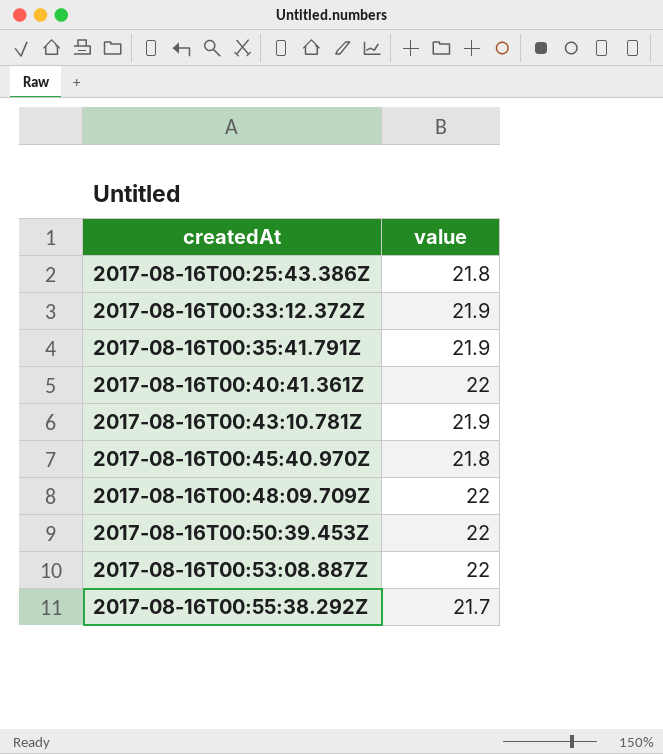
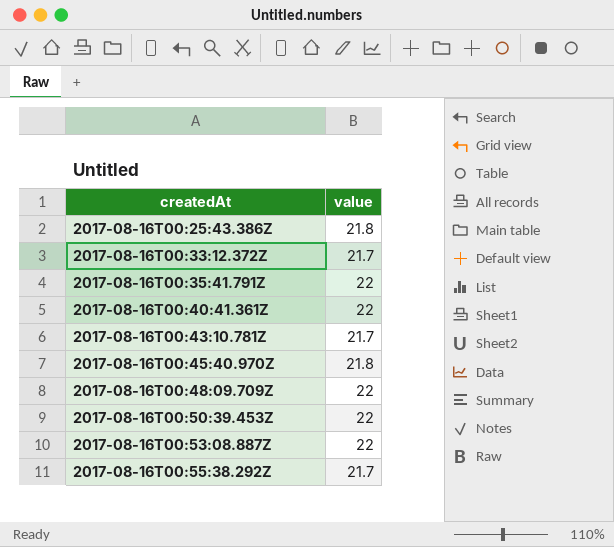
2017-08-16T00:33:12.372Z | value: 21.9 -> 21.7
2017-08-16T00:35:41.791Z | value: 21.9 -> 22
2017-08-16T00:43:10.781Z | value: 21.9 -> 21.7

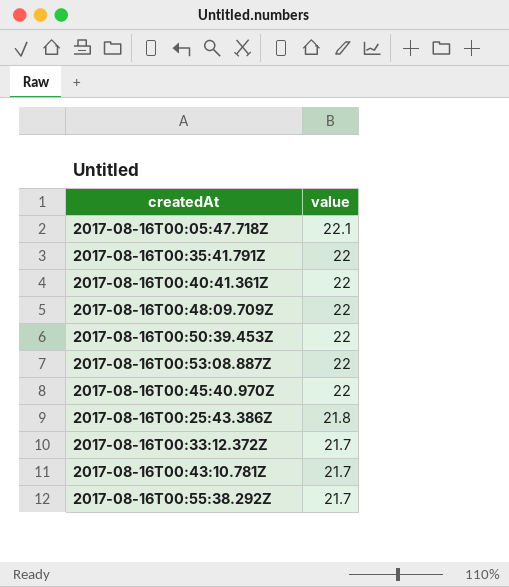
row order: createdAt ascending -> value descending
row 2017-08-16T00:05:47.718Z: none -> 22.1
2017-08-16T00:45:40.970Z | value: 21.8 -> 22

